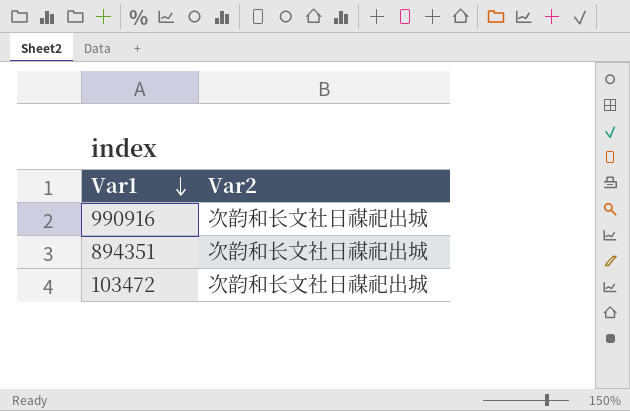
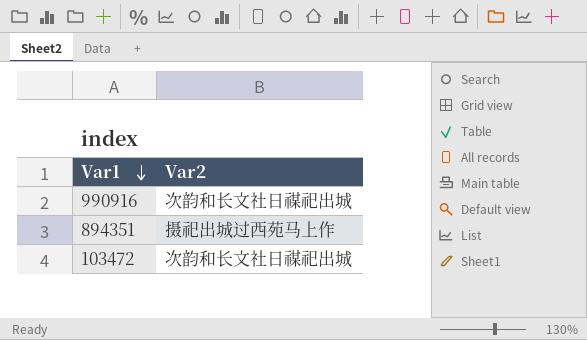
894351 | Var2: 次韵和长文社日禖祀出城 -> 摄祀出城过西苑马上作

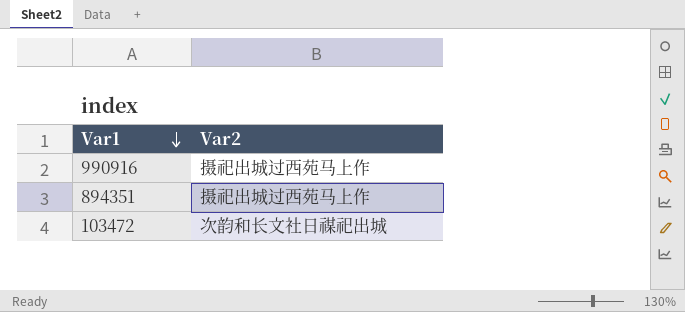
990916 | Var2: 次韵和长文社日禖祀出城 -> 摄祀出城过西苑马上作

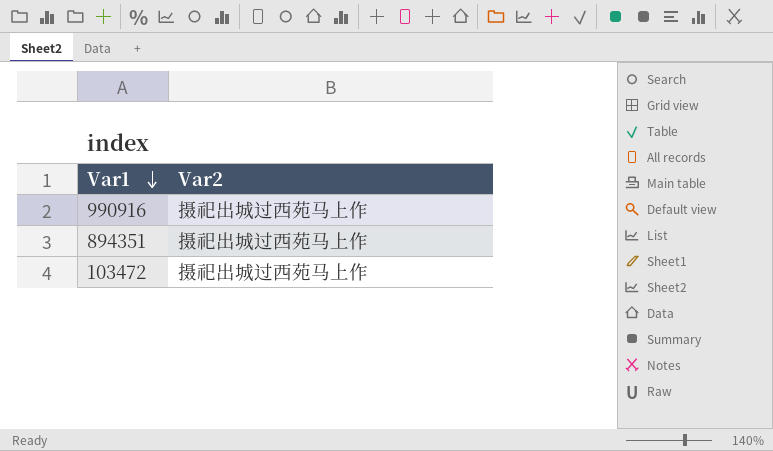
103472 | Var2: 次韵和长文社日禖祀出城 -> 摄祀出城过西苑马上作

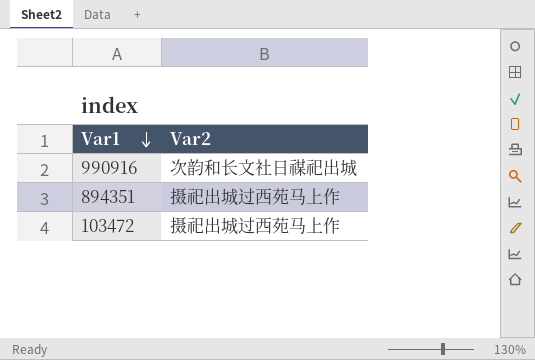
990916 | Var2: 摄祀出城过西苑马上作 -> 次韵和长文社日禖祀出城

